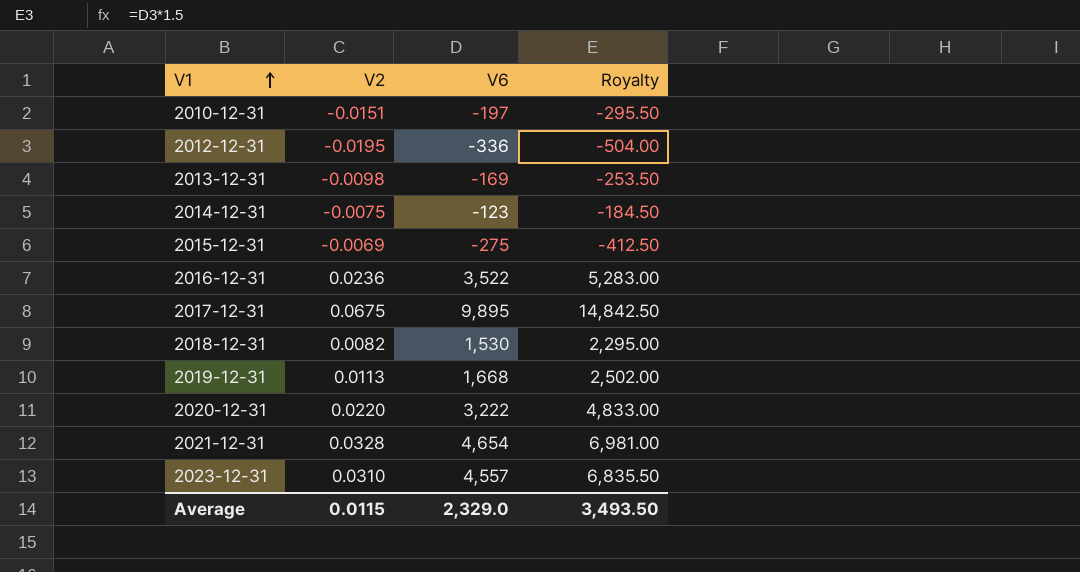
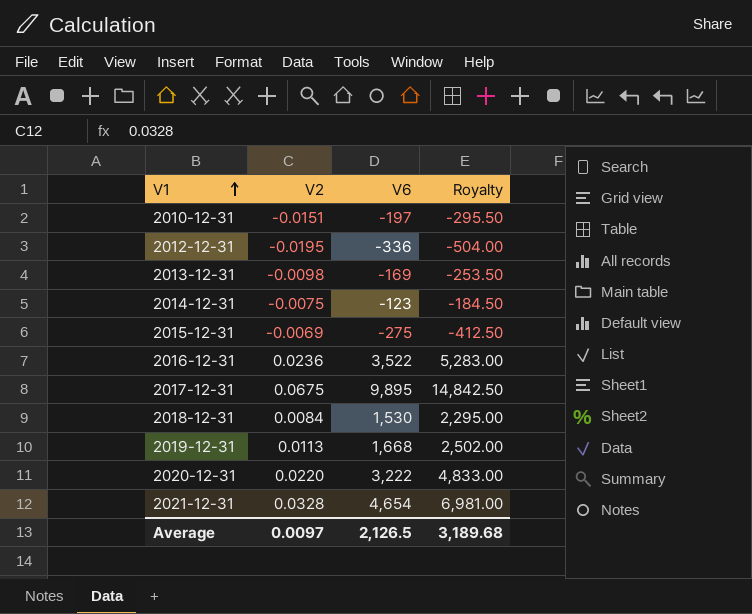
row 2023-12-31: 0.0310 | 4,557 | 6,835.50 -> none
2018-12-31 | V2: 0.0082 -> 0.0084
Average | V2: 0.0115 -> 0.0097
Average | V6: 2,329.0 -> 2,126.5
Average | Royalty: 3,493.50 -> 3,189.68

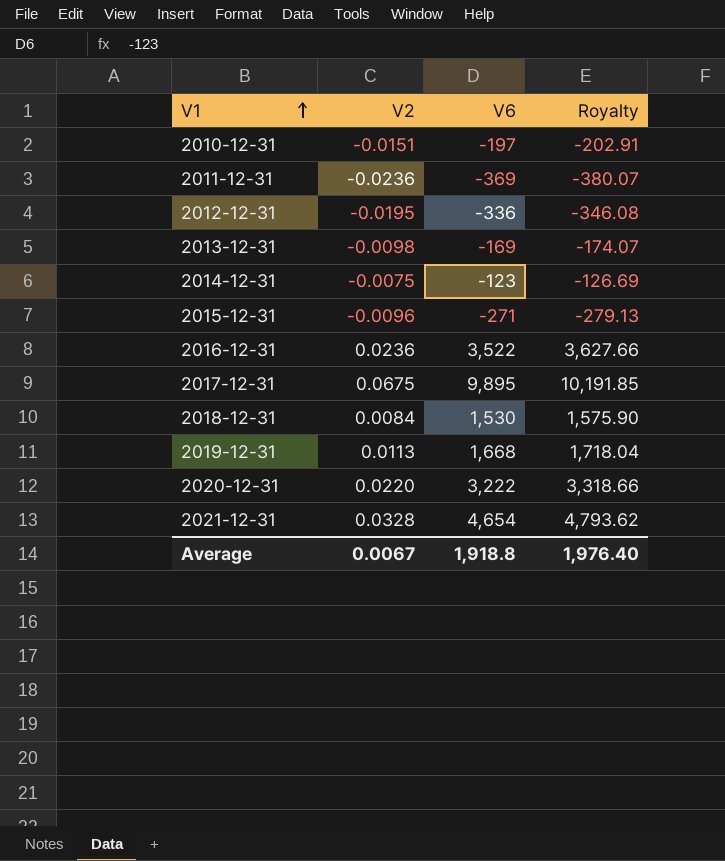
column Royalty | formula: [V6] * 1.5 -> [V6] * 1.03
row 2011-12-31: none -> -0.0236 | -369 | -380.07
2015-12-31 | V2: -0.0069 -> -0.0096
2015-12-31 | V6: -275 -> -271
Average | V2: 0.0097 -> 0.0067
Average | V6: 2,126.5 -> 1,918.8
Average | Royalty: 3,189.68 -> 1,976.40

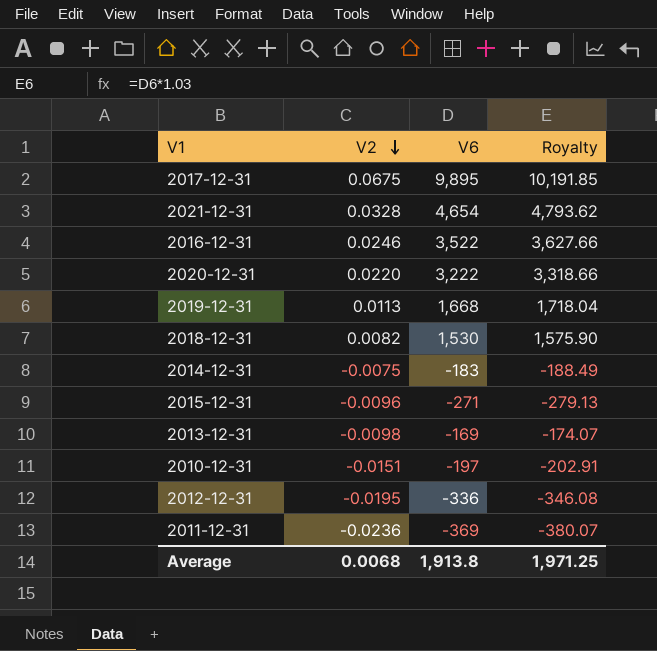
row order: V1 ascending -> V2 descending
2016-12-31 | V2: 0.0236 -> 0.0246
2018-12-31 | V2: 0.0084 -> 0.0082
2014-12-31 | V6: -123 -> -183
2014-12-31 | Royalty: -126.69 -> -188.49
Average | V2: 0.0067 -> 0.0068
Average | V6: 1,918.8 -> 1,913.8
Average | Royalty: 1,976.40 -> 1,971.25

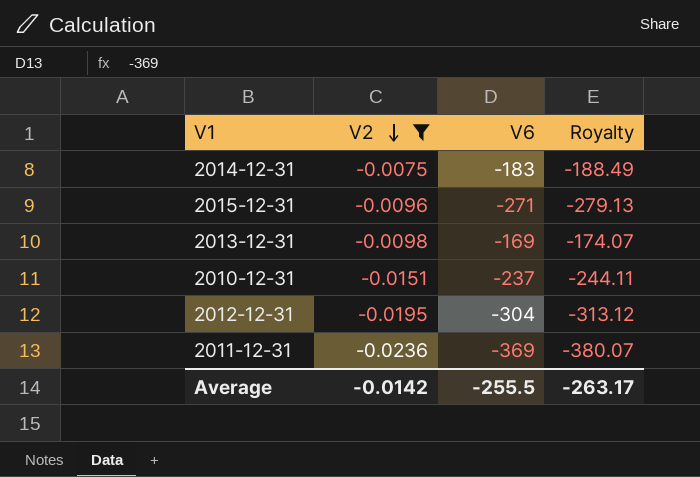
filter: none -> V2 <= -0.0075
2010-12-31 | V6: -197 -> -237
2010-12-31 | Royalty: -202.91 -> -244.11
2012-12-31 | V6: -336 -> -304
2012-12-31 | Royalty: -346.08 -> -313.12
Average | V2: 0.0068 -> -0.0142
Average | V6: 1,913.8 -> -255.5
Average | Royalty: 1,971.25 -> -263.17

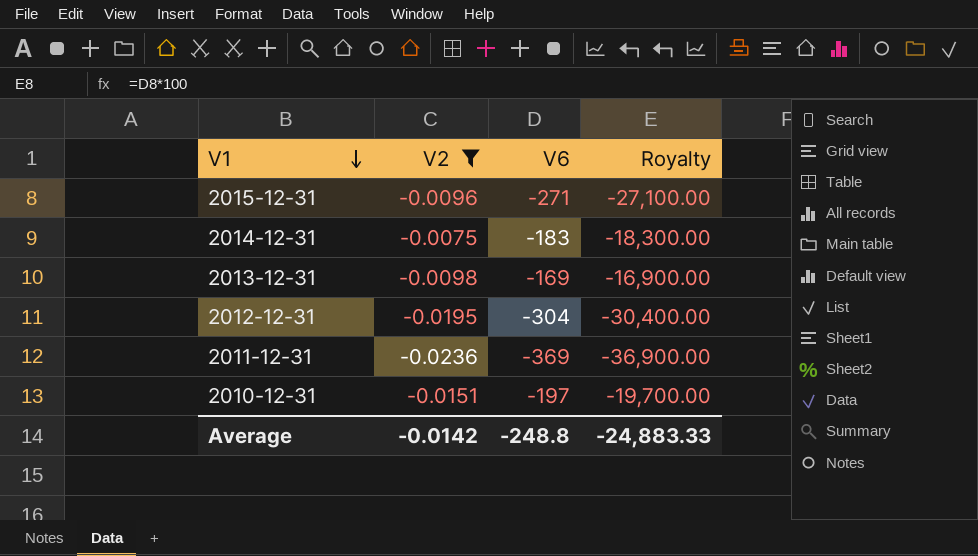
row order: V2 descending -> V1 descending
column Royalty | formula: [V6] * 1.03 -> [V6] * 100
2010-12-31 | V6: -237 -> -197
Average | V6: -255.5 -> -248.8
Average | Royalty: -263.17 -> -24,883.33

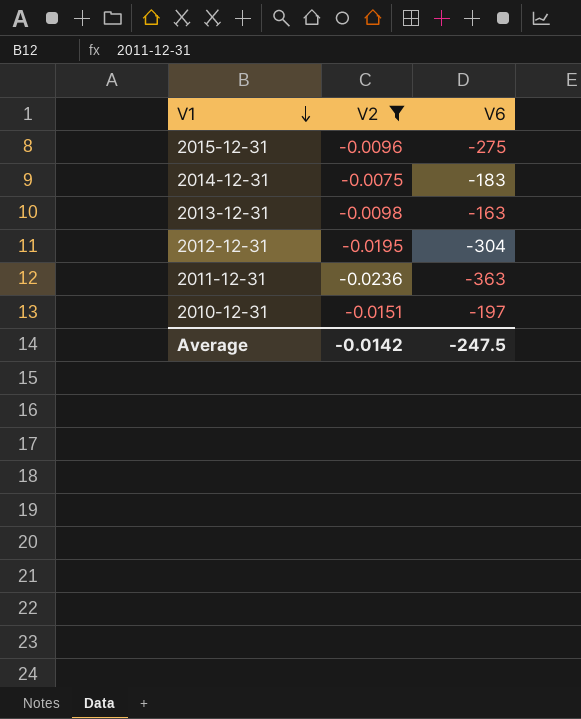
column Royalty | formula: [V6] * 100 -> none
2015-12-31 | V6: -271 -> -275
2013-12-31 | V6: -169 -> -163
2011-12-31 | V6: -369 -> -363
Average | V6: -248.8 -> -247.5

